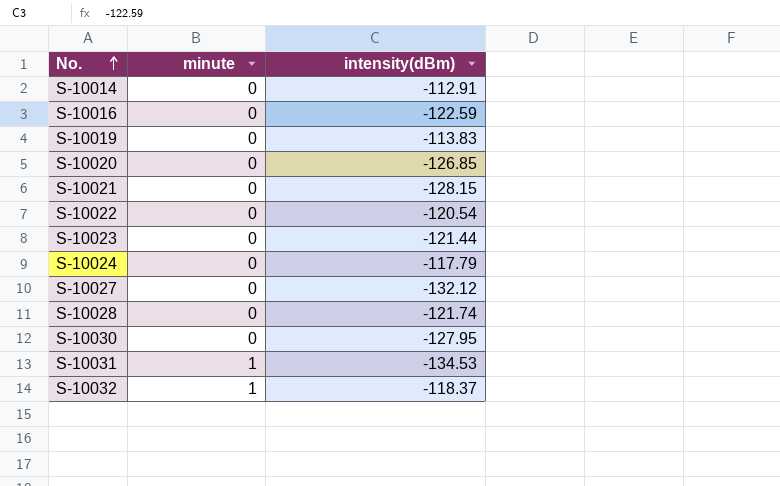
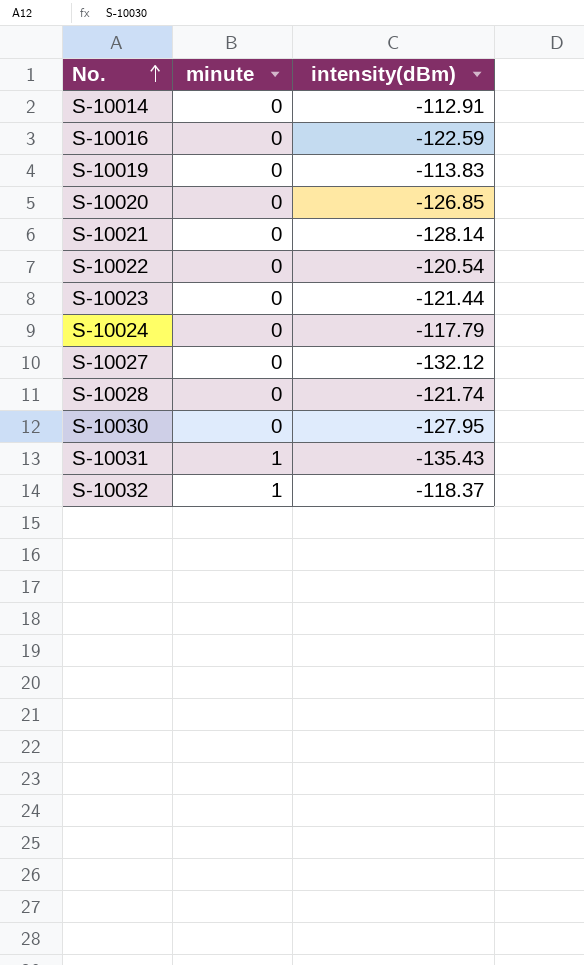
S-10021 | intensity(dBm): -128.15 -> -128.14
S-10031 | intensity(dBm): -134.53 -> -135.43

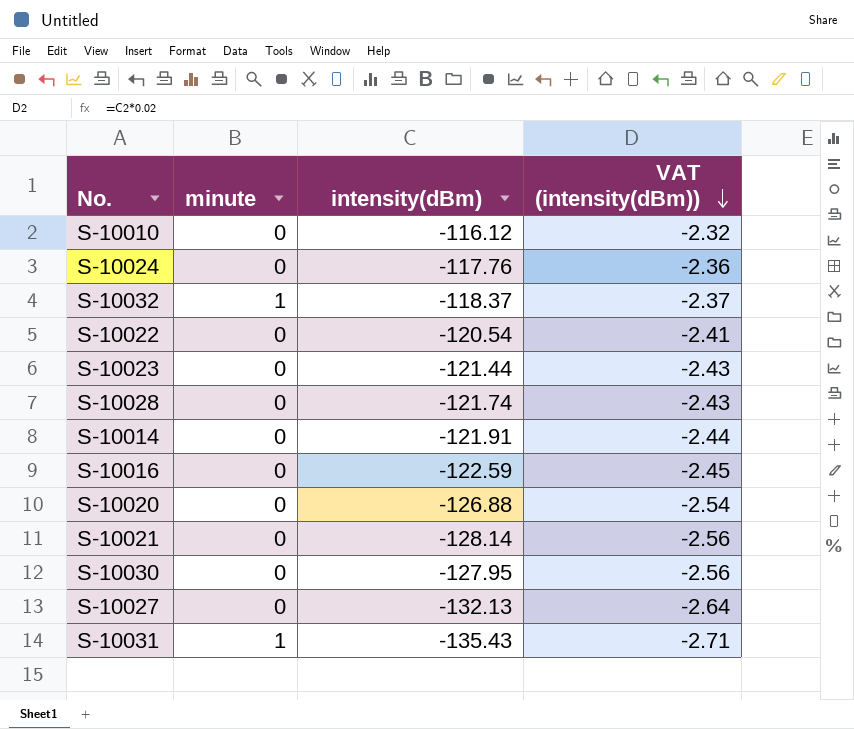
row order: No. ascending -> VAT (intensity(dBm)) descending
column VAT (intensity(dBm)) | formula: none -> [intensity(dBm)] * 0.02
row S-10019: 0 | -113.83 -> none
row S-10010: none -> 0 | -116.12 | -2.32
S-10024 | intensity(dBm): -117.79 -> -117.76
S-10014 | intensity(dBm): -112.91 -> -121.91
S-10020 | intensity(dBm): -126.85 -> -126.88
S-10027 | intensity(dBm): -132.12 -> -132.13

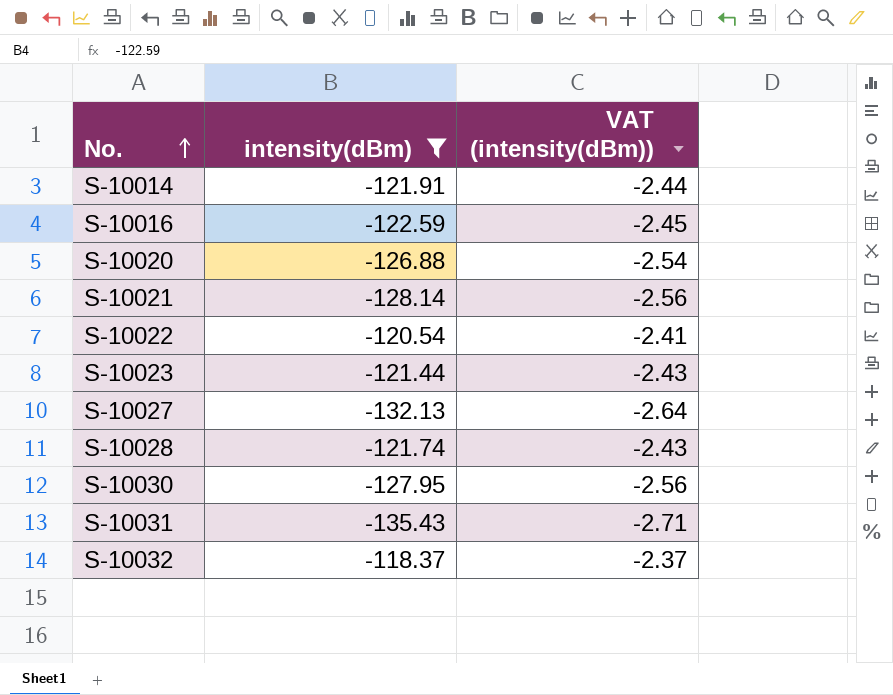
filter: none -> intensity(dBm) <= -118.37
row order: VAT (intensity(dBm)) descending -> No. ascending
column minute | position: 2 -> none

